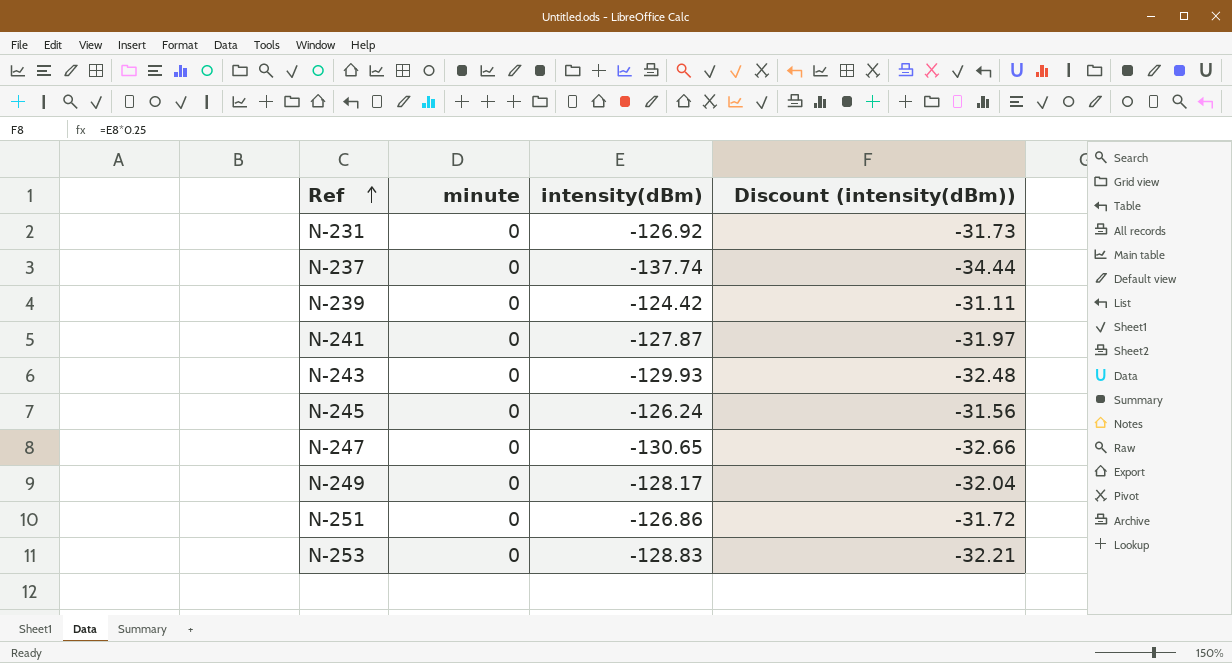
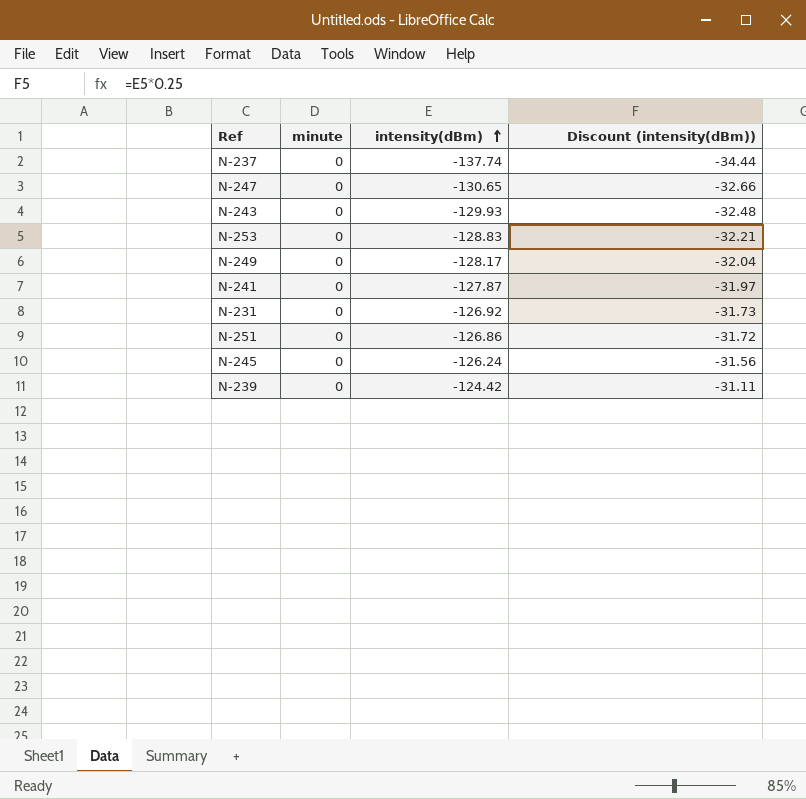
row order: Ref ascending -> intensity(dBm) ascending

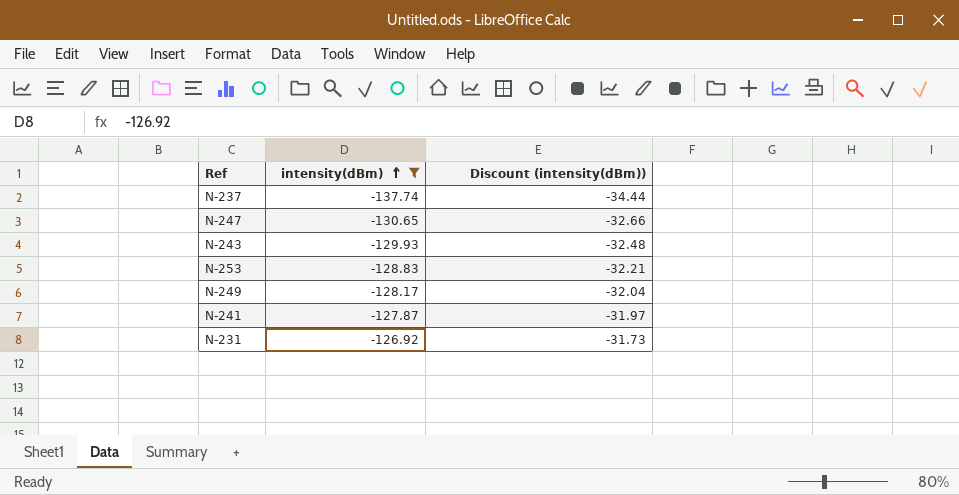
filter: none -> intensity(dBm) <= -126.92
column minute | position: 2 -> none

